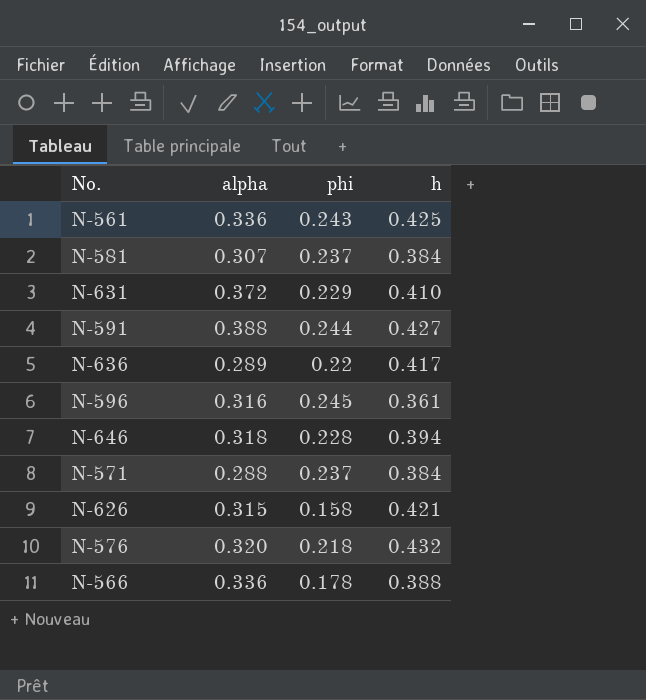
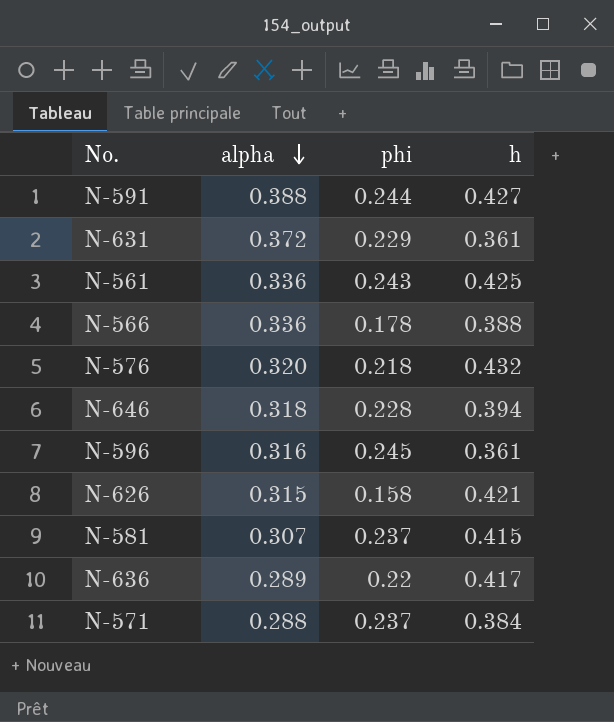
row order: none -> alpha descending
N-631 | h: 0.410 -> 0.361
N-581 | h: 0.384 -> 0.415

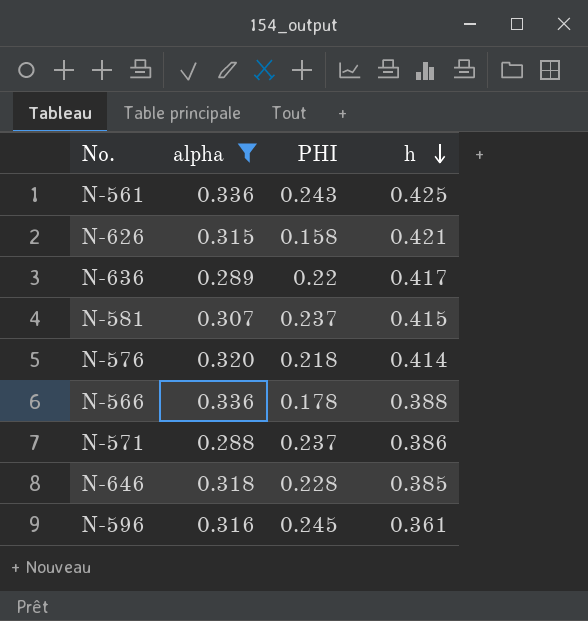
filter: none -> alpha <= 0.336
row order: alpha descending -> h descending
column name: phi -> PHI
N-576 | h: 0.432 -> 0.414
N-571 | h: 0.384 -> 0.386
N-646 | h: 0.394 -> 0.385

